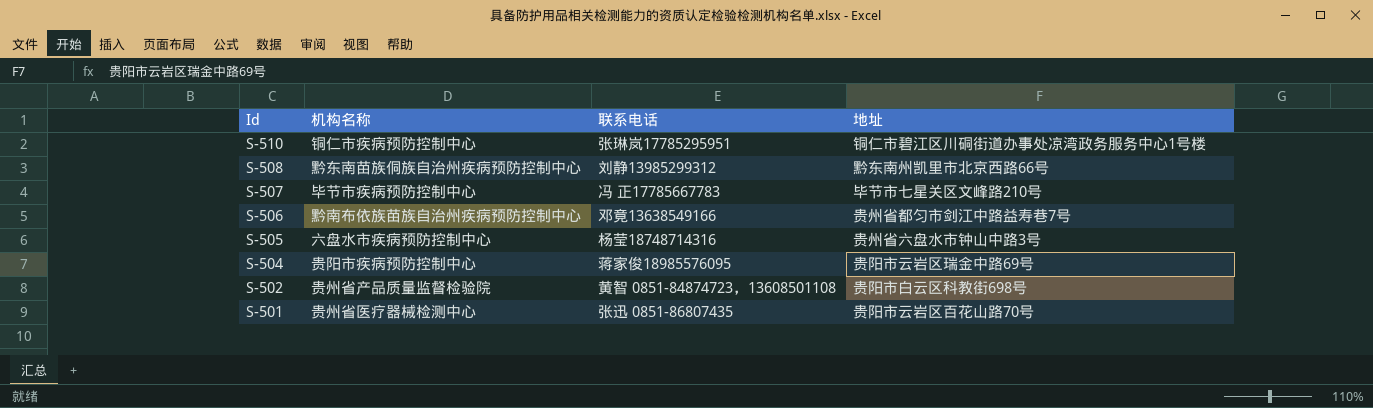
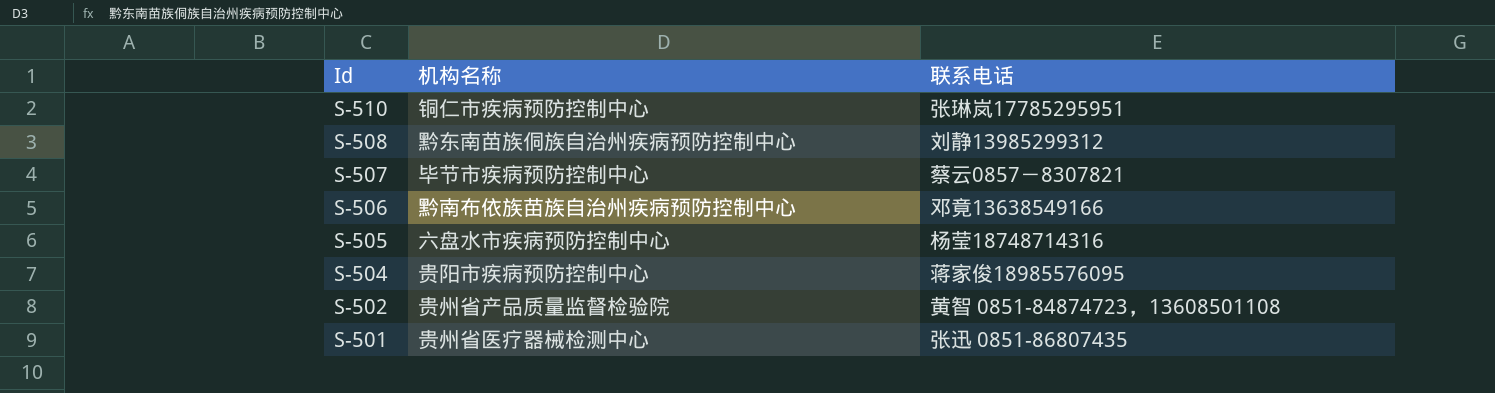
column 地址 | position: 4 -> none
S-507 | 联系电话: 冯 正17785667783 -> 蔡云0857－8307821

